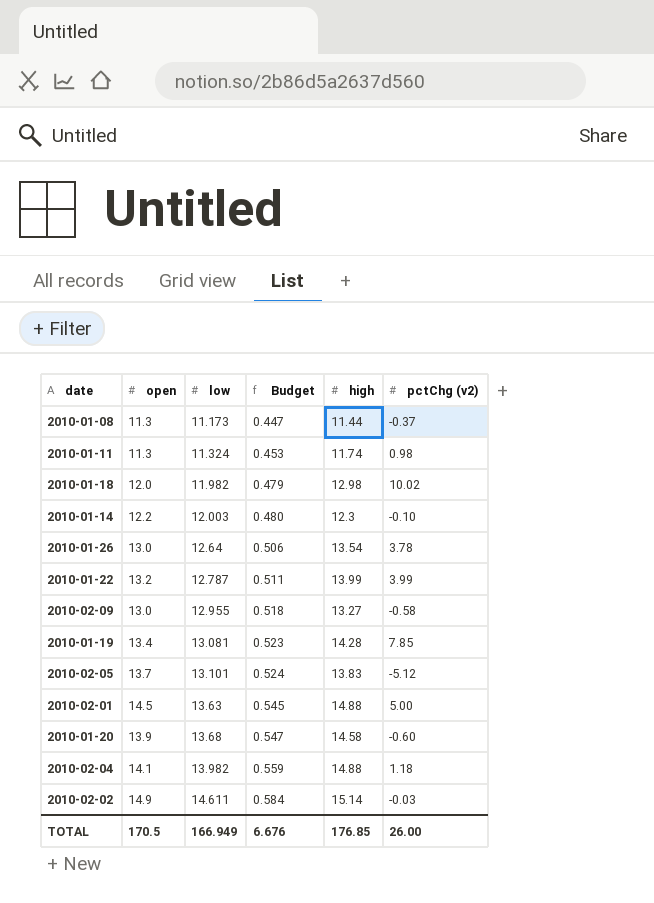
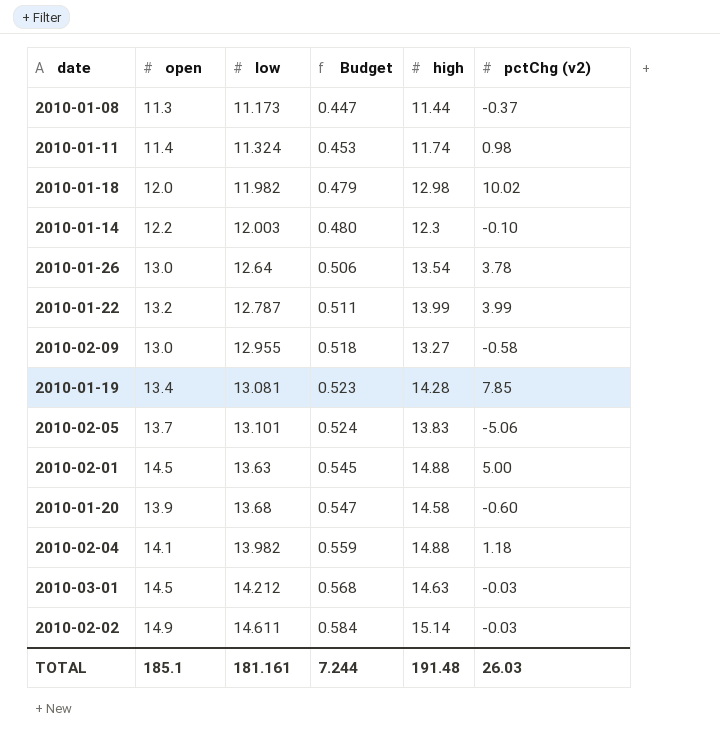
2010-01-11 | open: 11.3 -> 11.4
2010-02-05 | pctChg (v2): -5.12 -> -5.06
row 2010-03-01: none -> 14.5 | 14.212 | 0.568 | 14.63 | -0.03
TOTAL | open: 170.5 -> 185.1
TOTAL | low: 166.949 -> 181.161
TOTAL | Budget: 6.676 -> 7.244
TOTAL | high: 176.85 -> 191.48
TOTAL | pctChg (v2): 26.00 -> 26.03

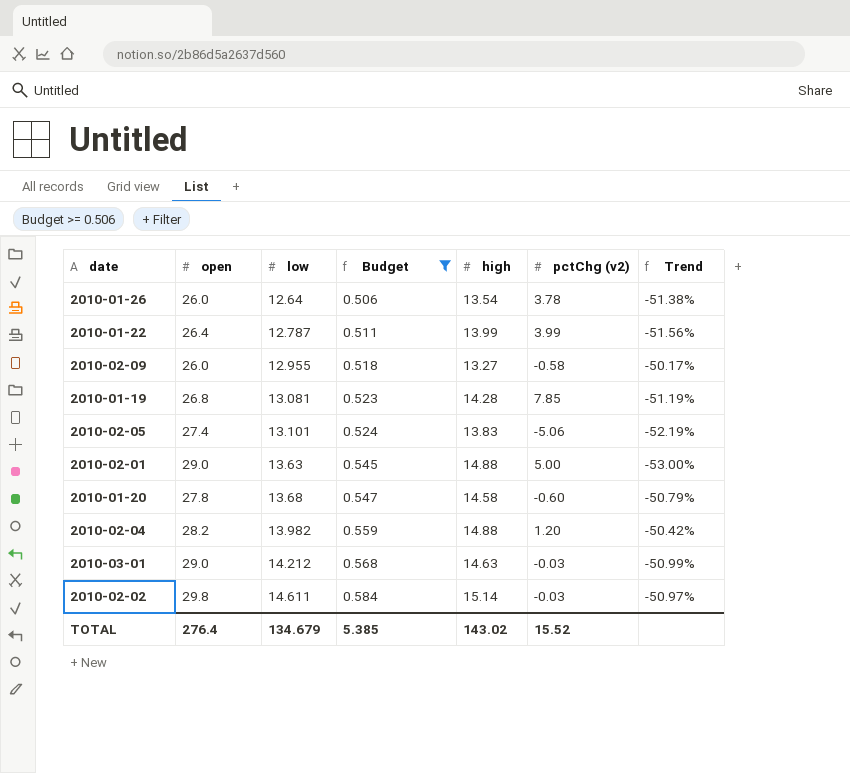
filter: none -> Budget >= 0.506
column Trend | formula: none -> ([low] - [open]) / [open]
2010-01-26 | open: 13.0 -> 26.0
2010-01-22 | open: 13.2 -> 26.4
2010-02-09 | open: 13.0 -> 26.0
2010-01-19 | open: 13.4 -> 26.8
2010-02-05 | open: 13.7 -> 27.4
2010-02-01 | open: 14.5 -> 29.0
2010-01-20 | open: 13.9 -> 27.8
2010-02-04 | open: 14.1 -> 28.2
2010-02-04 | pctChg (v2): 1.18 -> 1.20
2010-03-01 | open: 14.5 -> 29.0
2010-02-02 | open: 14.9 -> 29.8
TOTAL | open: 185.1 -> 276.4
TOTAL | low: 181.161 -> 134.679
TOTAL | Budget: 7.244 -> 5.385
TOTAL | high: 191.48 -> 143.02
TOTAL | pctChg (v2): 26.03 -> 15.52

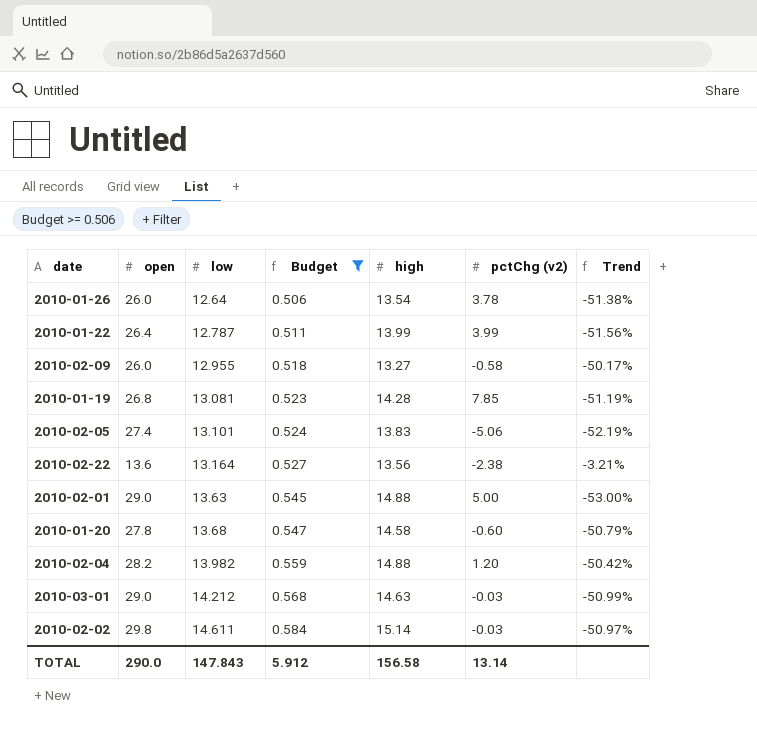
row 2010-02-22: none -> 13.6 | 13.164 | 0.527 | 13.56 | -2.38 | -3.21%
TOTAL | open: 276.4 -> 290.0
TOTAL | low: 134.679 -> 147.843
TOTAL | Budget: 5.385 -> 5.912
TOTAL | high: 143.02 -> 156.58
TOTAL | pctChg (v2): 15.52 -> 13.14

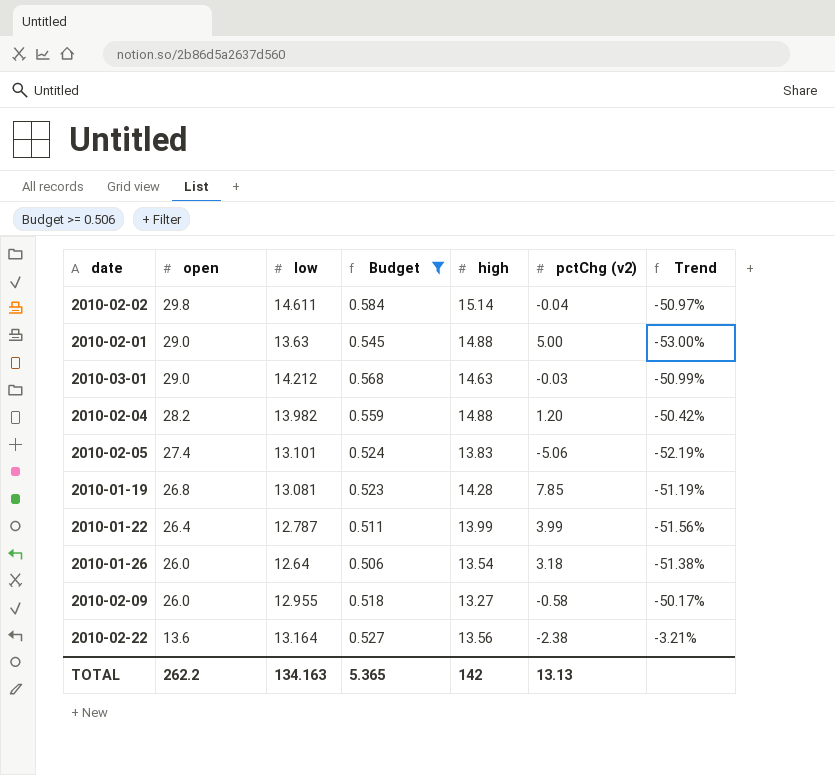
row order: low ascending -> open descending
row 2010-01-20: 27.8 | 13.68 | 0.547 | 14.58 | -0.60 | -50.79% -> none
2010-02-02 | pctChg (v2): -0.03 -> -0.04
2010-01-26 | pctChg (v2): 3.78 -> 3.18
TOTAL | open: 290.0 -> 262.2
TOTAL | low: 147.843 -> 134.163
TOTAL | Budget: 5.912 -> 5.365
TOTAL | high: 156.58 -> 142
TOTAL | pctChg (v2): 13.14 -> 13.13

